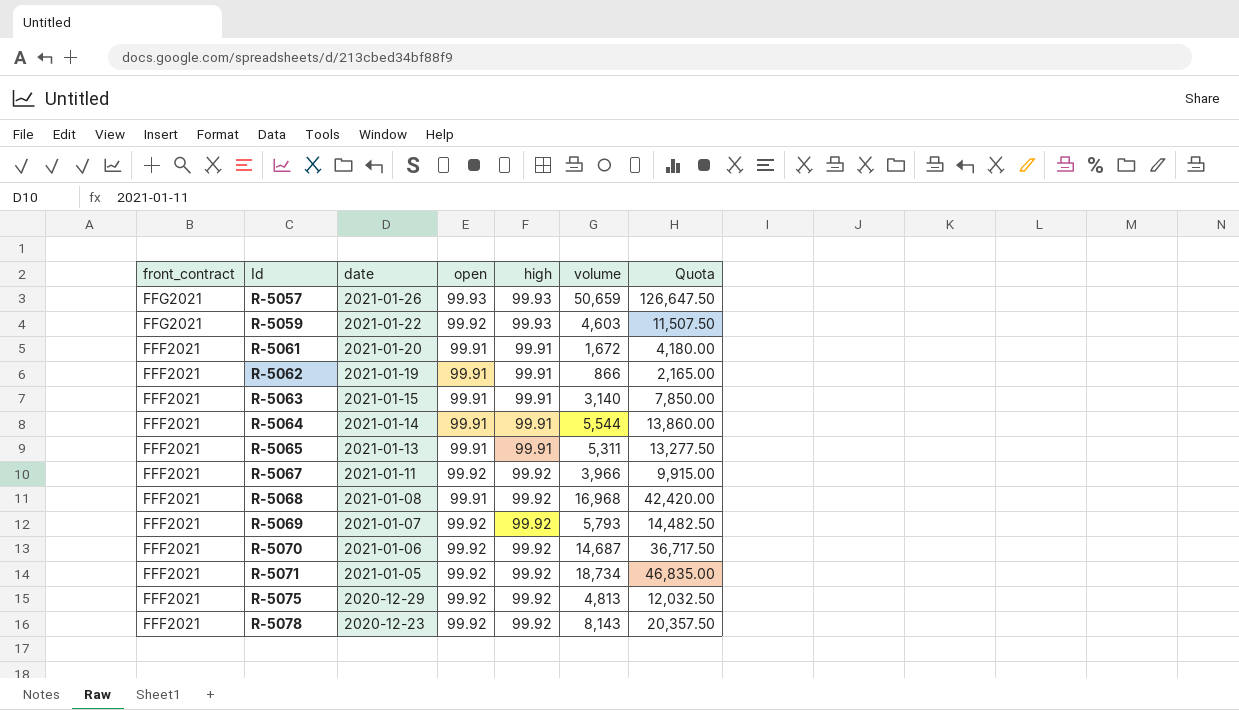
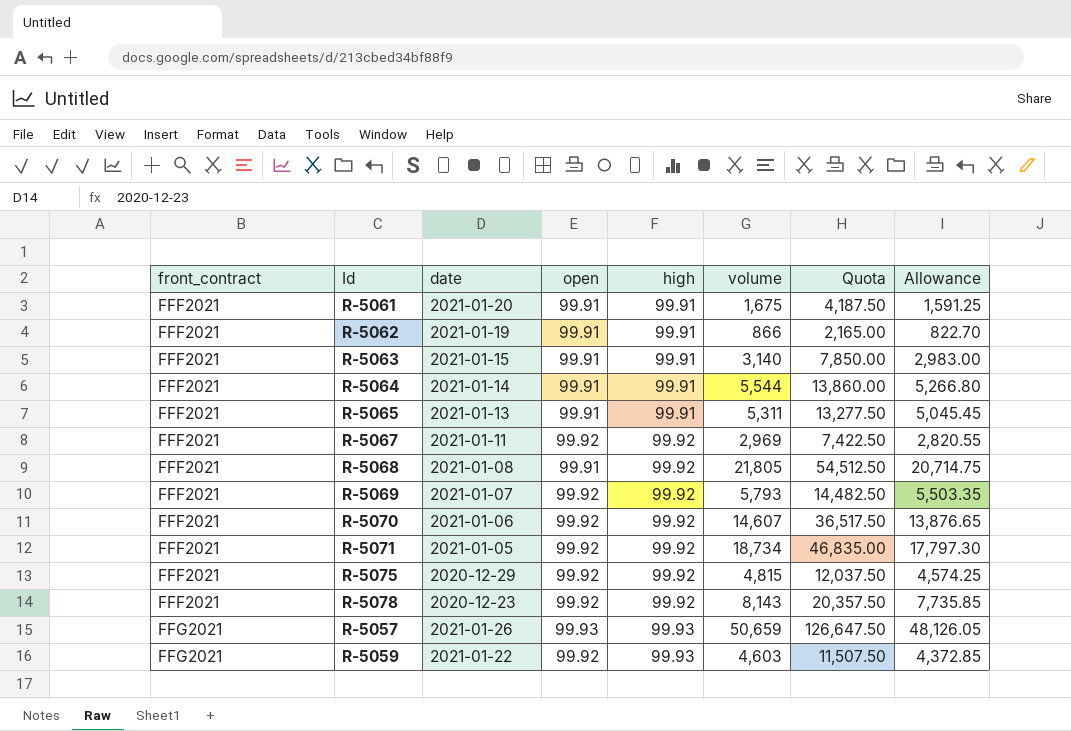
row order: front_contract descending -> front_contract ascending
column Allowance | formula: none -> [volume] * 0.95
R-5061 | volume: 1,672 -> 1,675
R-5061 | Quota: 4,180.00 -> 4,187.50
R-5067 | volume: 3,966 -> 2,969
R-5067 | Quota: 9,915.00 -> 7,422.50
R-5068 | volume: 16,968 -> 21,805
R-5068 | Quota: 42,420.00 -> 54,512.50
R-5070 | volume: 14,687 -> 14,607
R-5070 | Quota: 36,717.50 -> 36,517.50
R-5075 | volume: 4,813 -> 4,815
R-5075 | Quota: 12,032.50 -> 12,037.50

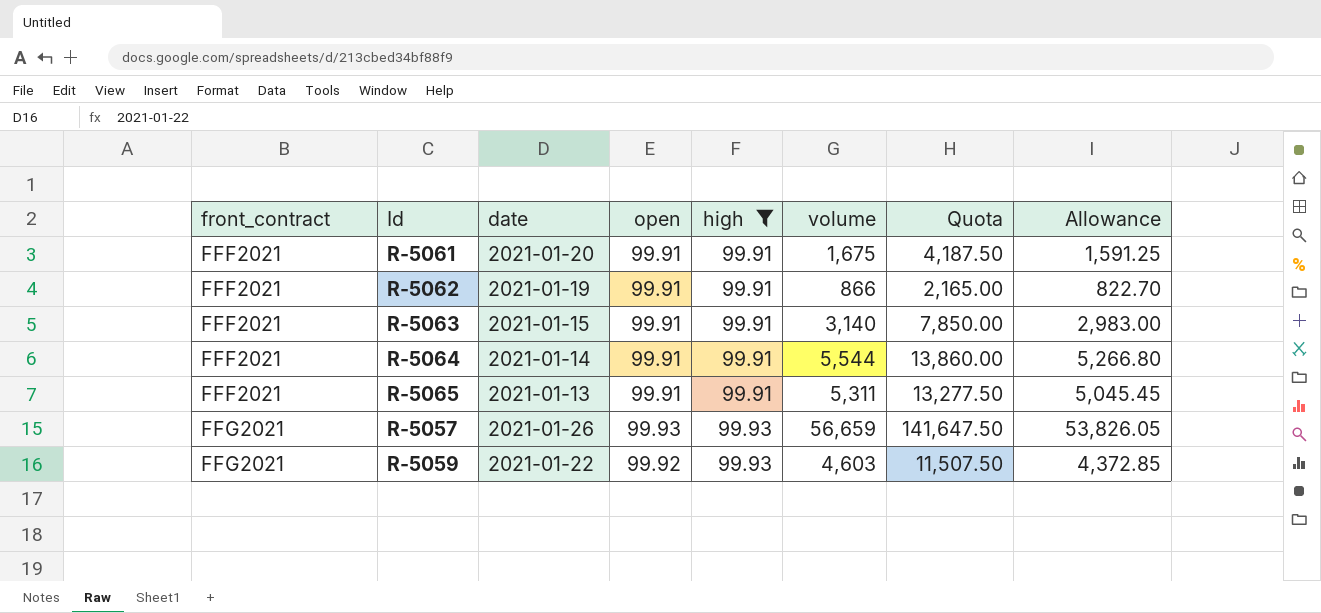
filter: none -> high != 99.92
R-5057 | volume: 50,659 -> 56,659
R-5057 | Quota: 126,647.50 -> 141,647.50
R-5057 | Allowance: 48,126.05 -> 53,826.05

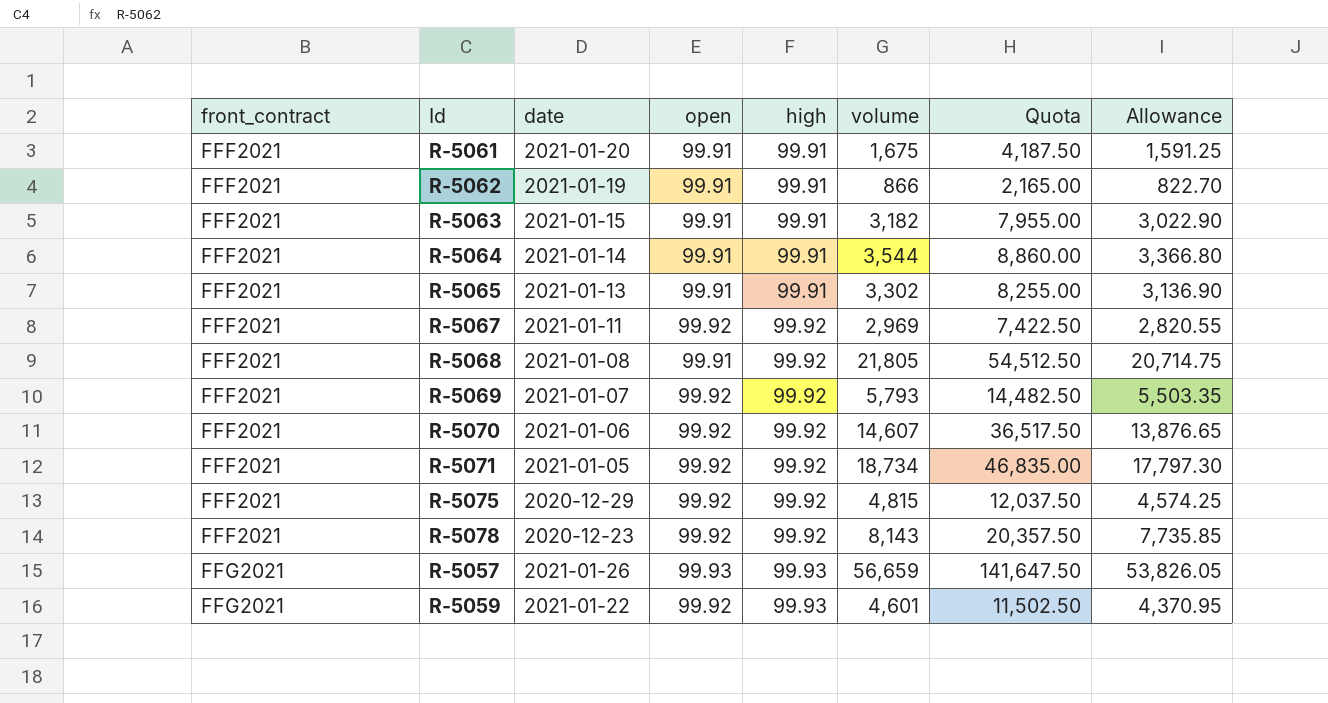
filter: high != 99.92 -> none
R-5063 | volume: 3,140 -> 3,182
R-5063 | Quota: 7,850.00 -> 7,955.00
R-5063 | Allowance: 2,983.00 -> 3,022.90
R-5064 | volume: 5,544 -> 3,544
R-5064 | Quota: 13,860.00 -> 8,860.00
R-5064 | Allowance: 5,266.80 -> 3,366.80
R-5065 | volume: 5,311 -> 3,302
R-5065 | Quota: 13,277.50 -> 8,255.00
R-5065 | Allowance: 5,045.45 -> 3,136.90
R-5059 | volume: 4,603 -> 4,601
R-5059 | Quota: 11,507.50 -> 11,502.50
R-5059 | Allowance: 4,372.85 -> 4,370.95

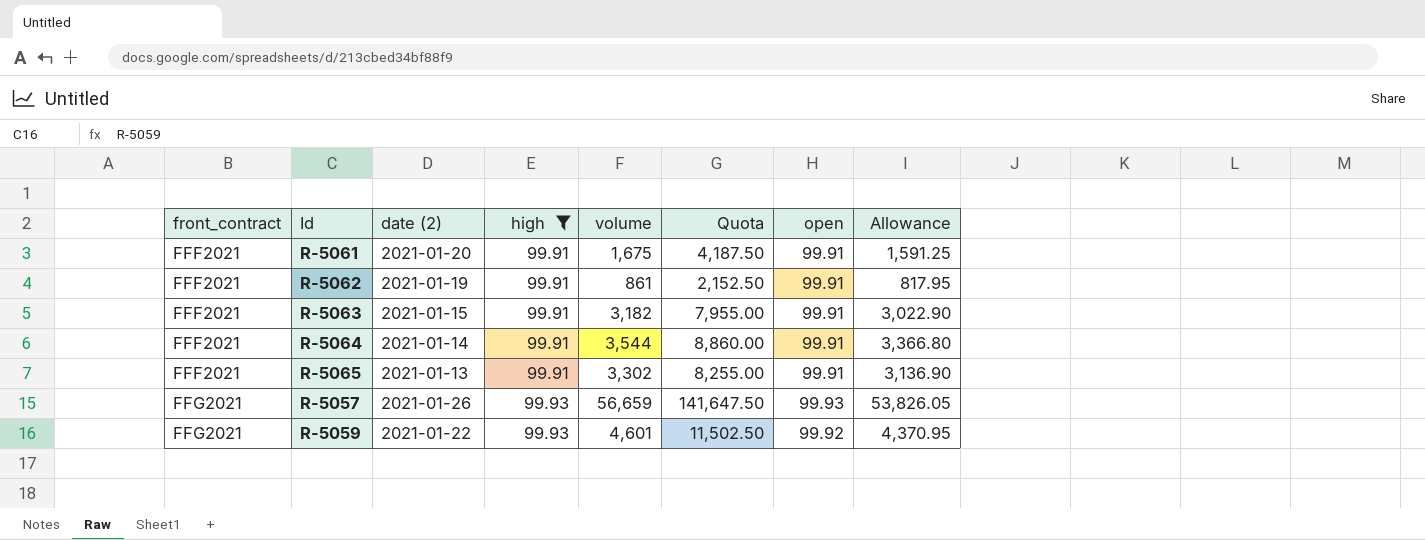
filter: none -> high != 99.92
column name: date -> date (2)
column open | position: 4 -> 7
R-5062 | volume: 866 -> 861
R-5062 | Quota: 2,165.00 -> 2,152.50
R-5062 | Allowance: 822.70 -> 817.95

